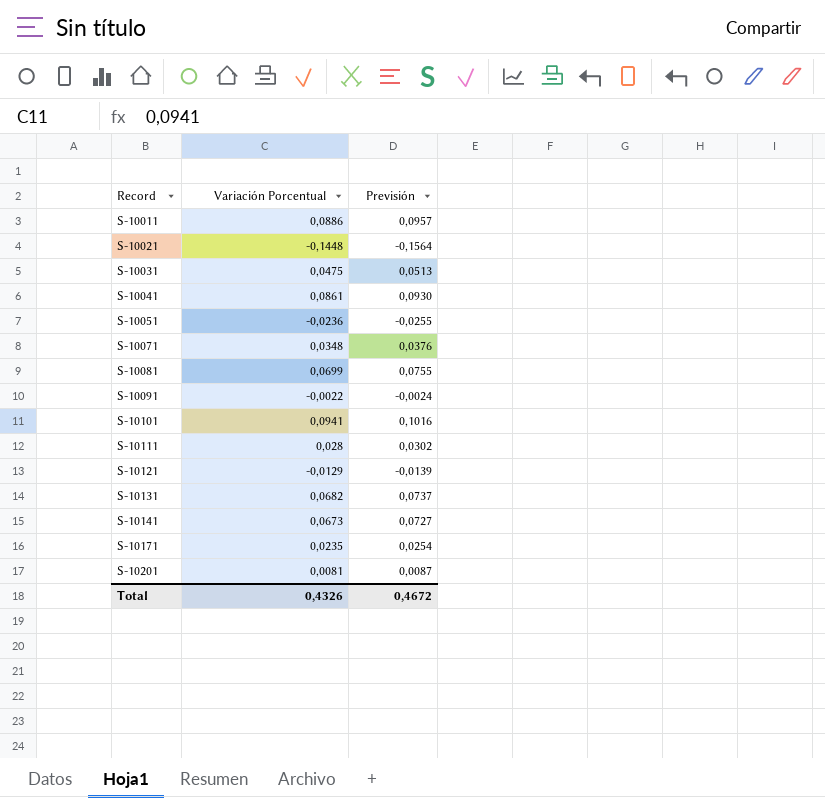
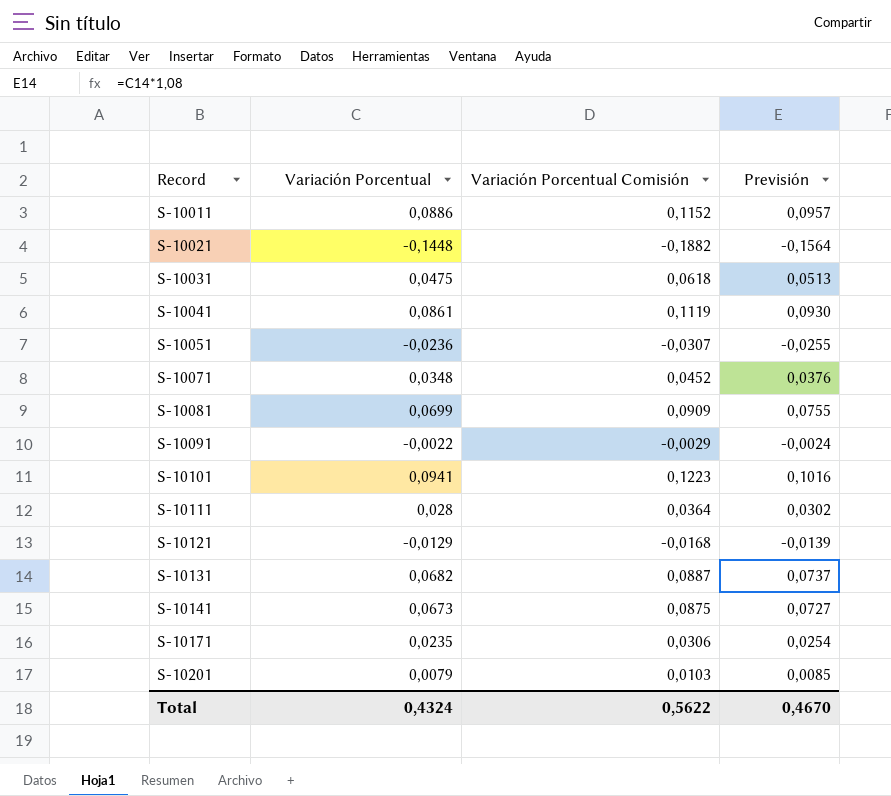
column Variación Porcentual Comisión | formula: none -> [Variación Porcentual] * 1,3
S-10201 | Variación Porcentual: 0,0081 -> 0,0079
S-10201 | Previsión: 0,0087 -> 0,0085
Total | Variación Porcentual: 0,4326 -> 0,4324
Total | Previsión: 0,4672 -> 0,4670

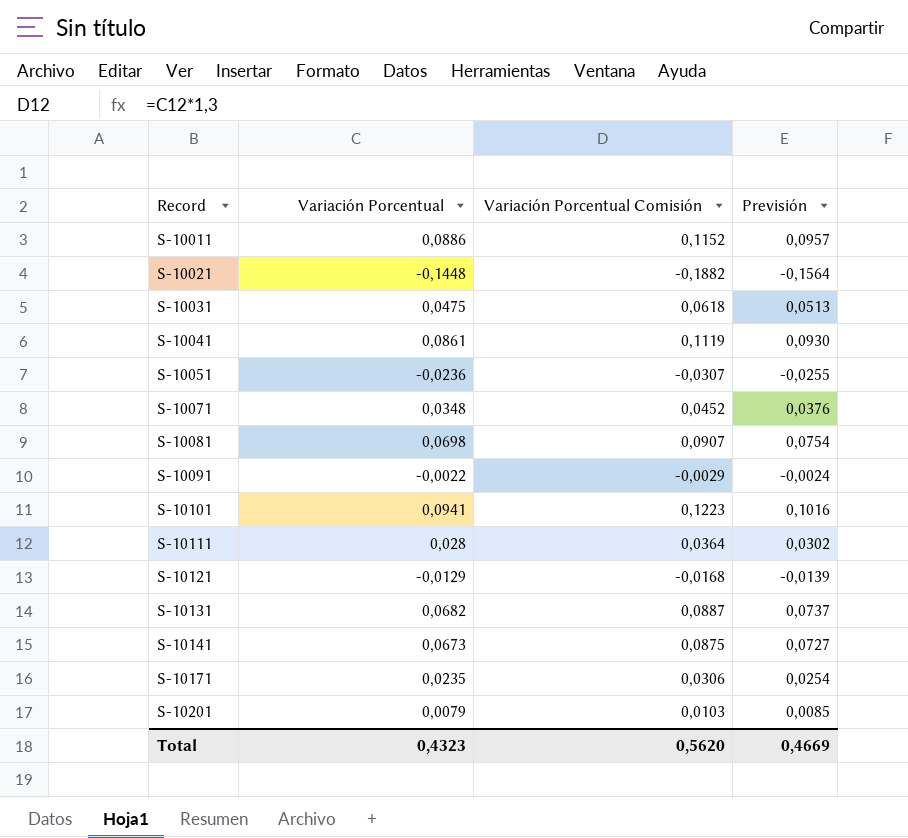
S-10081 | Variación Porcentual: 0,0699 -> 0,0698
S-10081 | Variación Porcentual Comisión: 0,0909 -> 0,0907
S-10081 | Previsión: 0,0755 -> 0,0754
Total | Variación Porcentual: 0,4324 -> 0,4323
Total | Variación Porcentual Comisión: 0,5622 -> 0,5620
Total | Previsión: 0,4670 -> 0,4669

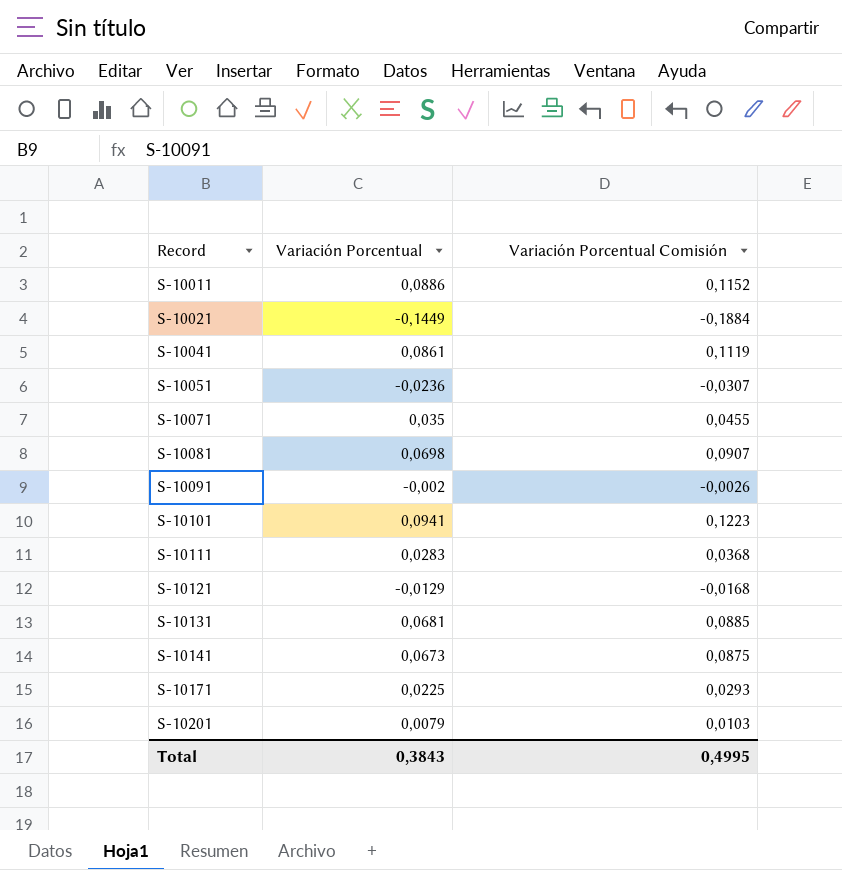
column Previsión | formula: [Variación Porcentual] * 1,08 -> none
row S-10031: 0,0475 | 0,0618 | 0,0513 -> none
S-10021 | Variación Porcentual: -0,1448 -> -0,1449
S-10021 | Variación Porcentual Comisión: -0,1882 -> -0,1884
S-10071 | Variación Porcentual: 0,0348 -> 0,035
S-10071 | Variación Porcentual Comisión: 0,0452 -> 0,0455
S-10091 | Variación Porcentual: -0,0022 -> -0,002
S-10091 | Variación Porcentual Comisión: -0,0029 -> -0,0026
S-10111 | Variación Porcentual: 0,028 -> 0,0283
S-10111 | Variación Porcentual Comisión: 0,0364 -> 0,0368
S-10131 | Variación Porcentual: 0,0682 -> 0,0681
S-10131 | Variación Porcentual Comisión: 0,0887 -> 0,0885
S-10171 | Variación Porcentual: 0,0235 -> 0,0225
S-10171 | Variación Porcentual Comisión: 0,0306 -> 0,0293
Total | Variación Porcentual: 0,4323 -> 0,3843
Total | Variación Porcentual Comisión: 0,5620 -> 0,4995

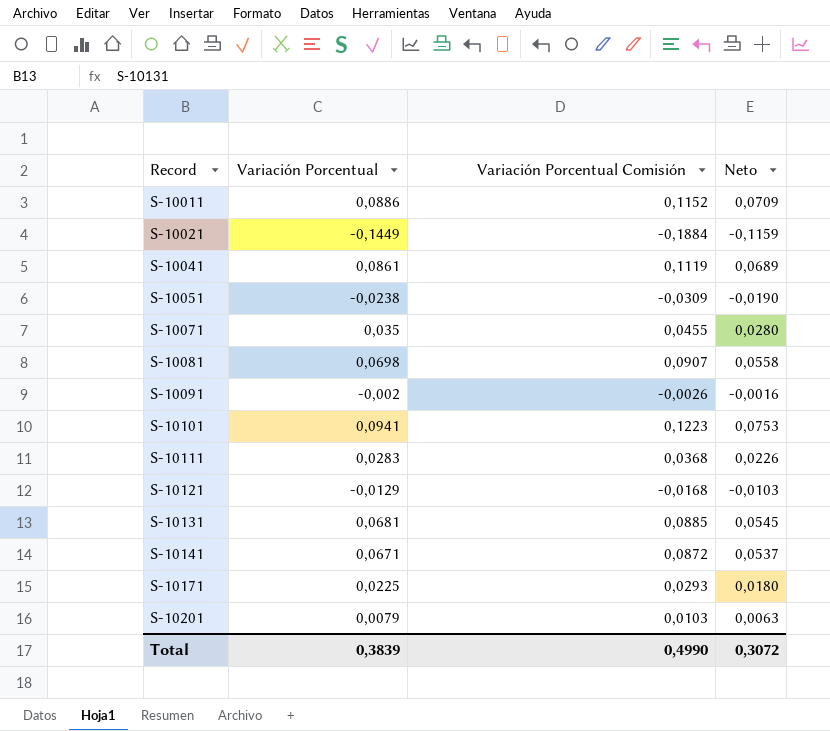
column Neto | formula: none -> [Variación Porcentual] * 0,8
S-10051 | Variación Porcentual: -0,0236 -> -0,0238
S-10051 | Variación Porcentual Comisión: -0,0307 -> -0,0309
S-10141 | Variación Porcentual: 0,0673 -> 0,0671
S-10141 | Variación Porcentual Comisión: 0,0875 -> 0,0872
Total | Variación Porcentual: 0,3843 -> 0,3839
Total | Variación Porcentual Comisión: 0,4995 -> 0,4990

